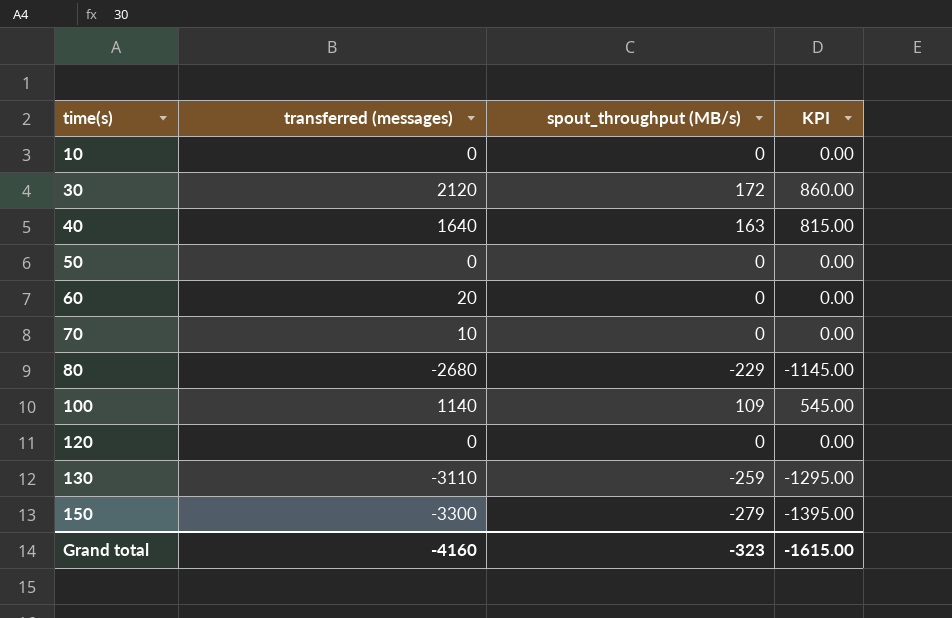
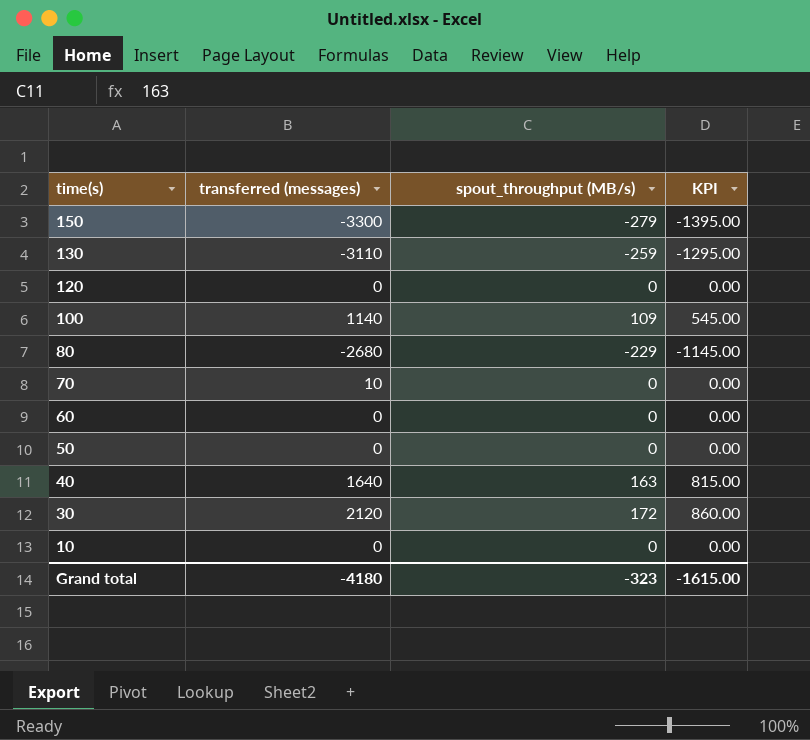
row order: time(s) ascending -> time(s) descending
60 | transferred (messages): 20 -> 0
Grand total | transferred (messages): -4160 -> -4180

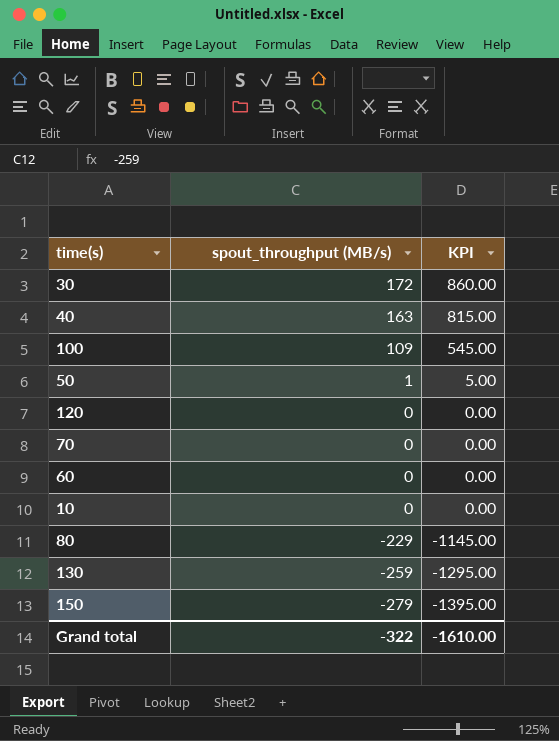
row order: time(s) descending -> spout_throughput (MB/s) descending
column transferred (messages) | position: 2 -> none
50 | spout_throughput (MB/s): 0 -> 1
50 | KPI: 0.00 -> 5.00
Grand total | spout_throughput (MB/s): -323 -> -322
Grand total | KPI: -1615.00 -> -1610.00

